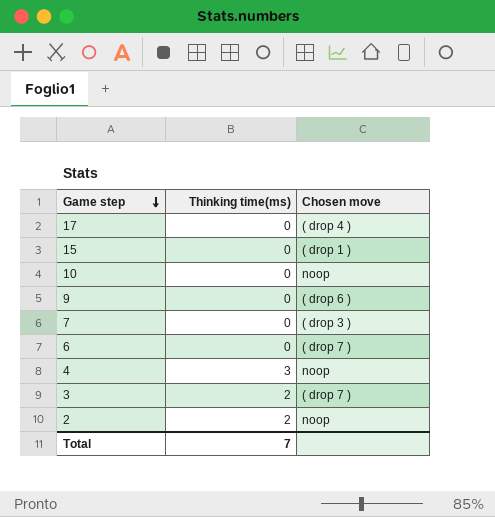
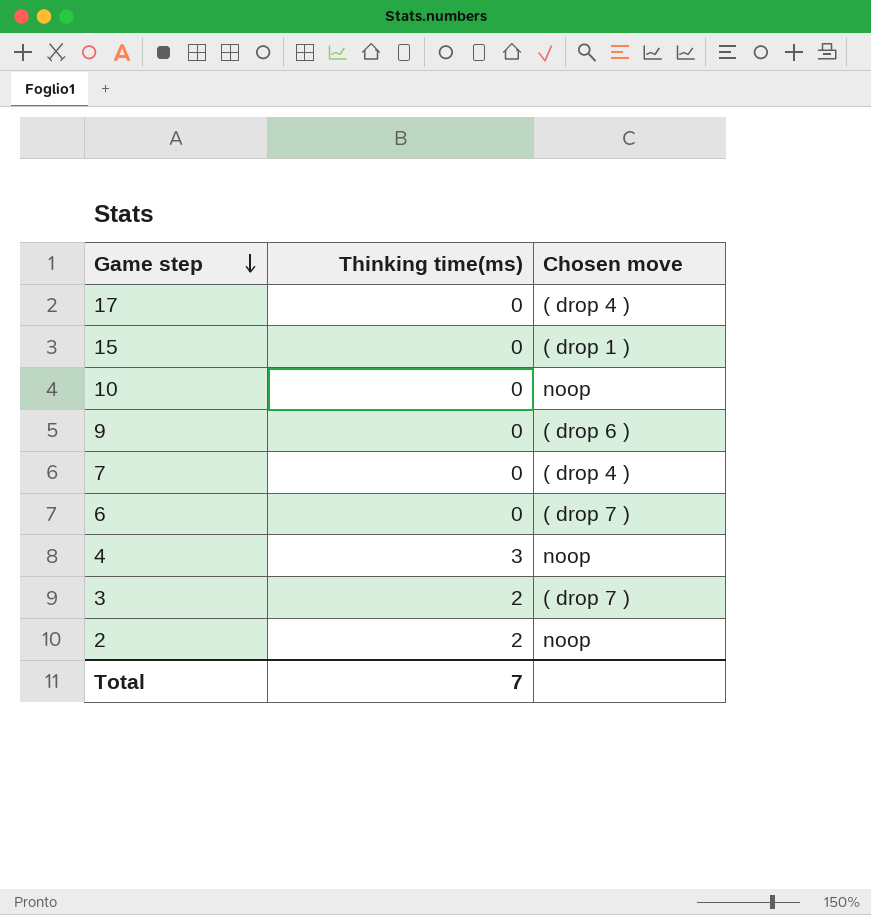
7 | Chosen move: ( drop 3 ) -> ( drop 4 )

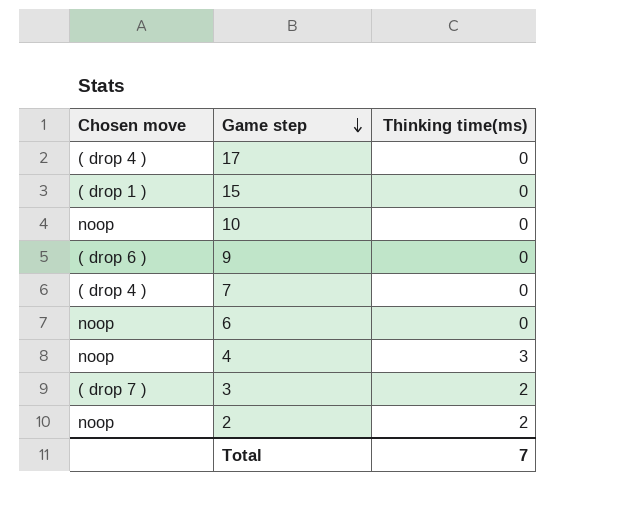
column Chosen move | position: 3 -> 1
6 | Chosen move: ( drop 7 ) -> noop

